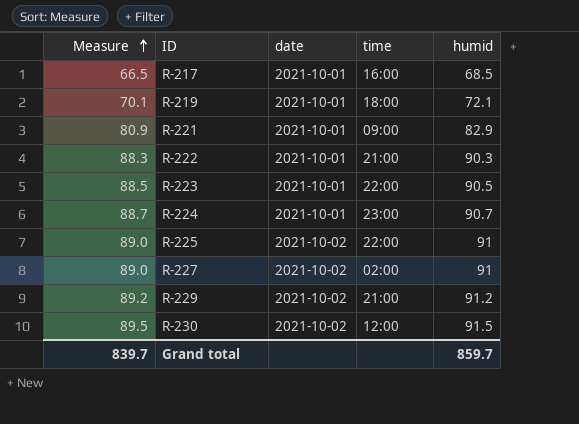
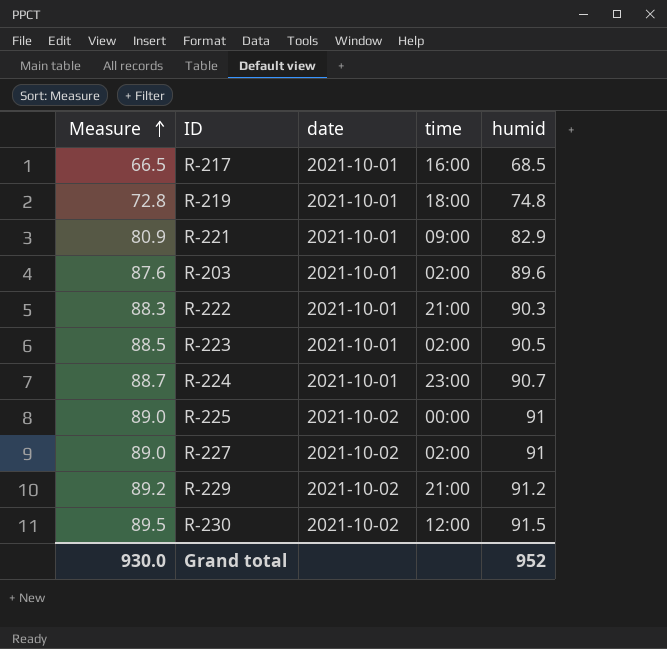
R-219 | Measure: 70.1 -> 72.8
R-219 | humid: 72.1 -> 74.8
row R-203: none -> 87.6 | 2021-10-01 | 02:00 | 89.6
R-223 | time: 22:00 -> 02:00
R-225 | time: 22:00 -> 00:00
Grand total | Measure: 839.7 -> 930.0
Grand total | humid: 859.7 -> 952

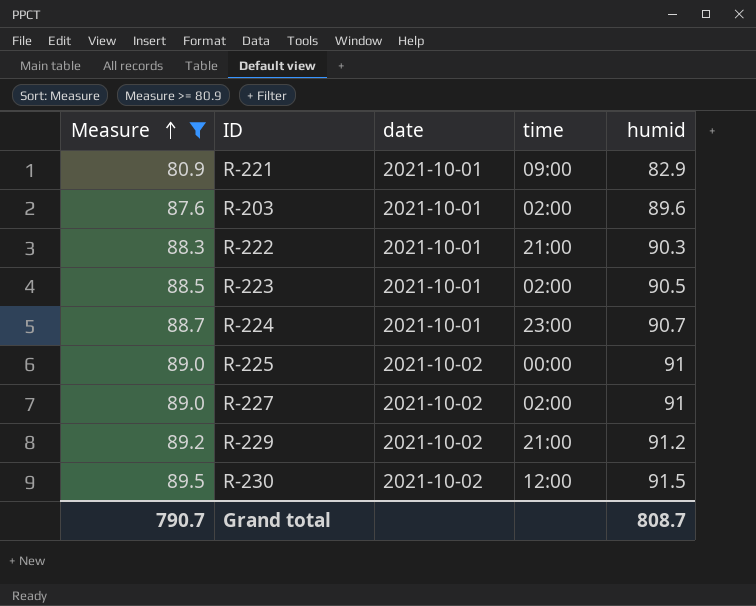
filter: none -> Measure >= 80.9
Grand total | Measure: 930.0 -> 790.7
Grand total | humid: 952 -> 808.7

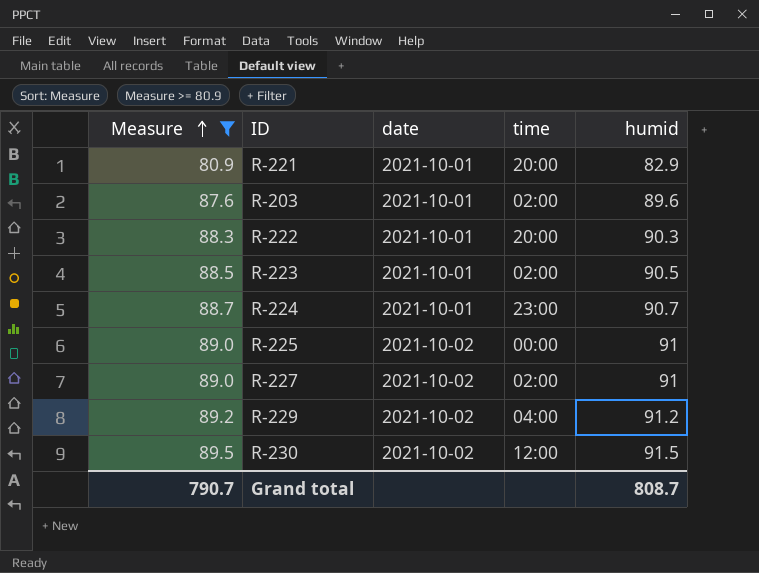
R-221 | time: 09:00 -> 20:00
R-222 | time: 21:00 -> 20:00
R-229 | time: 21:00 -> 04:00

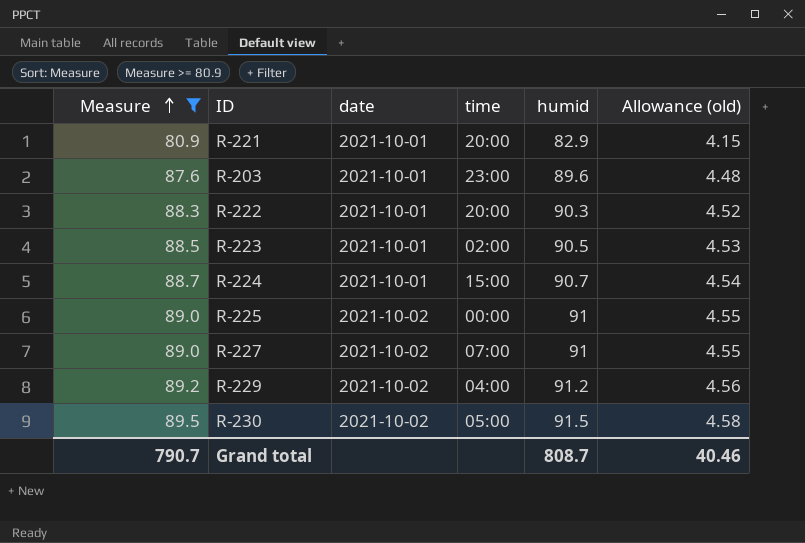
column Allowance (old) | formula: none -> [humid] * 0.05
R-203 | time: 02:00 -> 23:00
R-224 | time: 23:00 -> 15:00
R-227 | time: 02:00 -> 07:00
R-230 | time: 12:00 -> 05:00

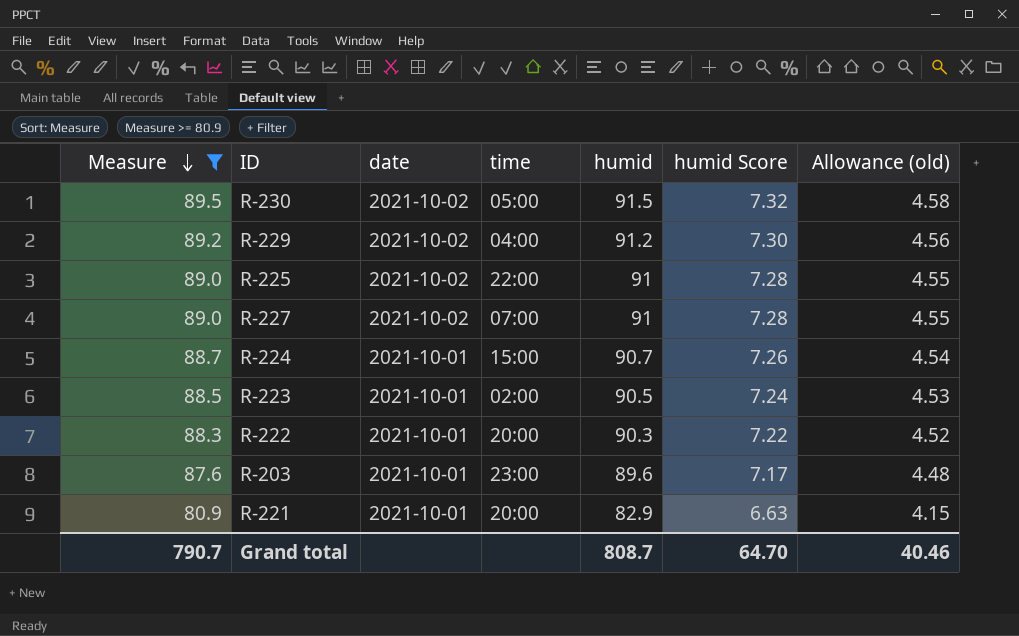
row order: Measure ascending -> Measure descending
column humid Score | formula: none -> [humid] * 0.08
R-225 | time: 00:00 -> 22:00

